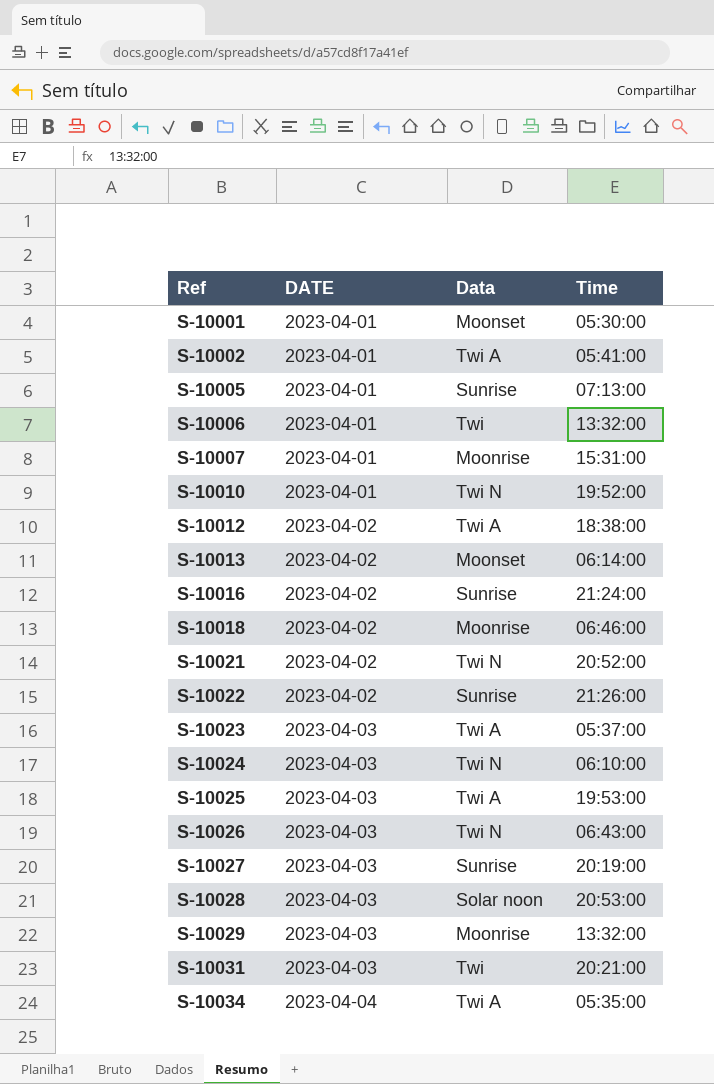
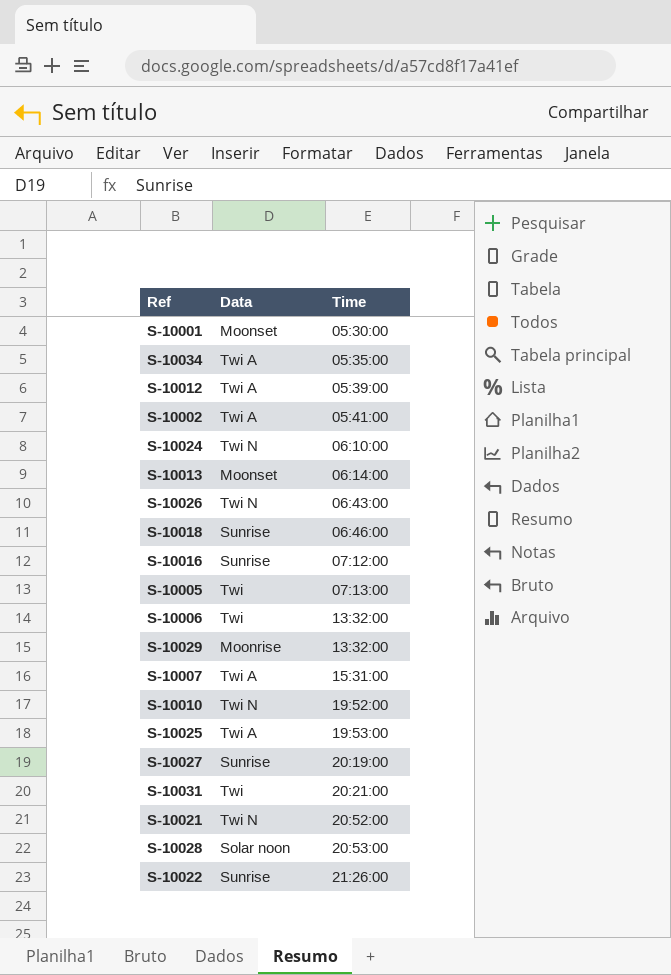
row order: Ref ascending -> Time ascending
column DATE | position: 2 -> none
row S-10023: 2023-04-03 | Twi A | 05:37:00 -> none
S-10012 | Time: 18:38:00 -> 05:39:00
S-10018 | Data: Moonrise -> Sunrise
S-10016 | Time: 21:24:00 -> 07:12:00
S-10005 | Data: Sunrise -> Twi
S-10007 | Data: Moonrise -> Twi A

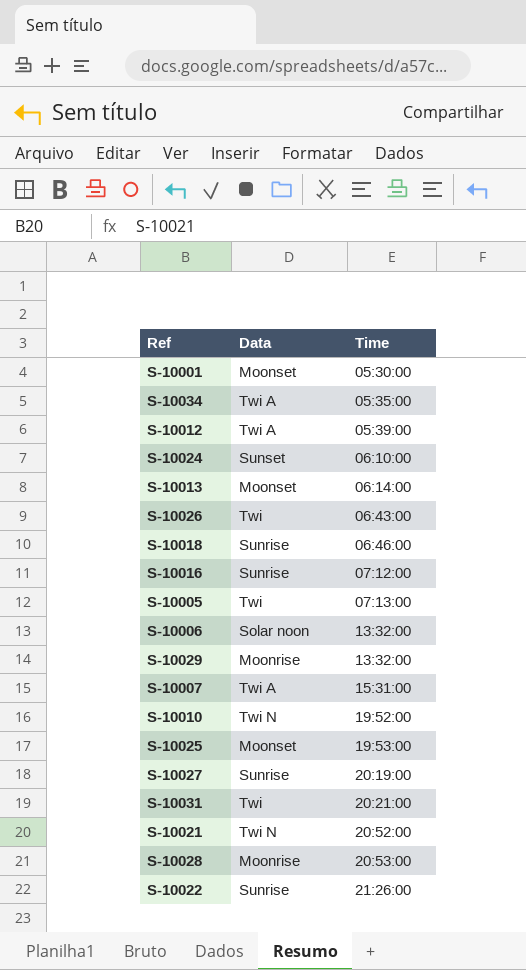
row S-10002: Twi A | 05:41:00 -> none
S-10024 | Data: Twi N -> Sunset
S-10026 | Data: Twi N -> Twi
S-10006 | Data: Twi -> Solar noon
S-10025 | Data: Twi A -> Moonset
S-10028 | Data: Solar noon -> Moonrise

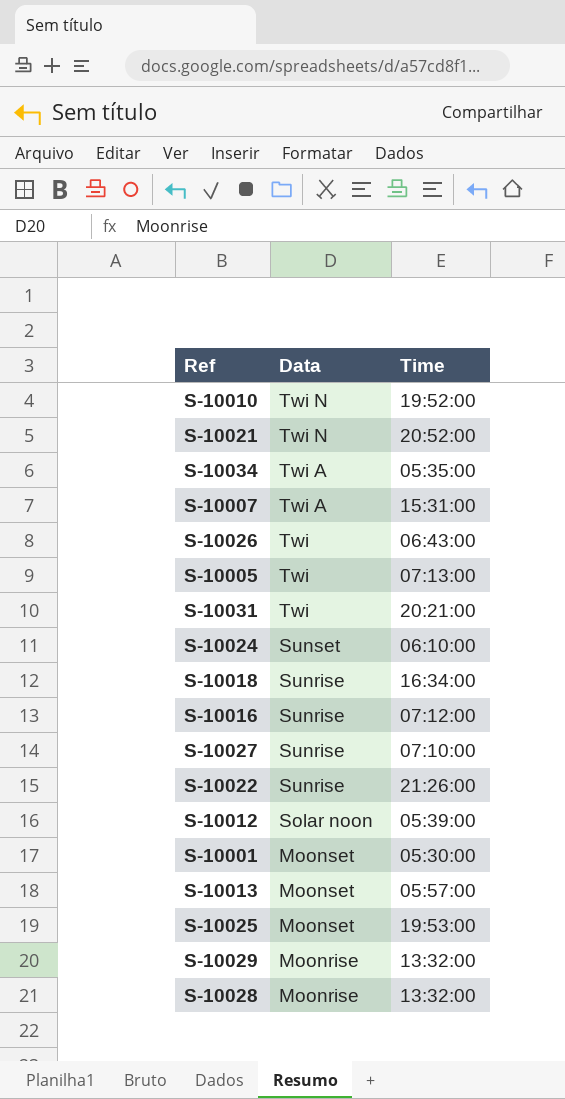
row order: Time ascending -> Data descending
row S-10006: Solar noon | 13:32:00 -> none
S-10018 | Time: 06:46:00 -> 16:34:00
S-10027 | Time: 20:19:00 -> 07:10:00
S-10012 | Data: Twi A -> Solar noon
S-10013 | Time: 06:14:00 -> 05:57:00
S-10028 | Time: 20:53:00 -> 13:32:00

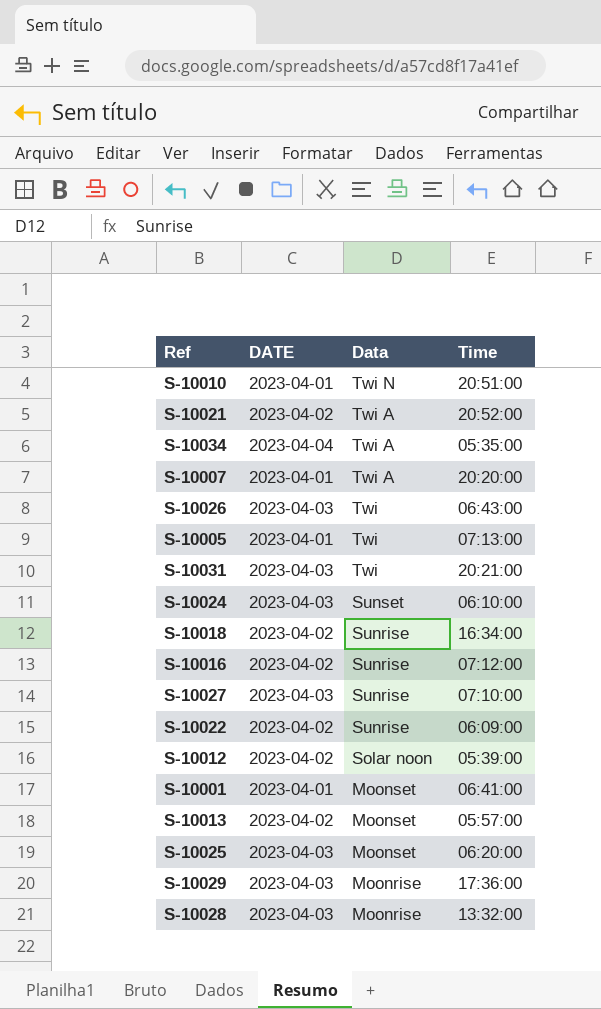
column DATE | position: none -> 2
S-10010 | Time: 19:52:00 -> 20:51:00
S-10021 | Data: Twi N -> Twi A
S-10007 | Time: 15:31:00 -> 20:20:00
S-10022 | Time: 21:26:00 -> 06:09:00
S-10001 | Time: 05:30:00 -> 06:41:00
S-10025 | Time: 19:53:00 -> 06:20:00
S-10029 | Time: 13:32:00 -> 17:36:00

